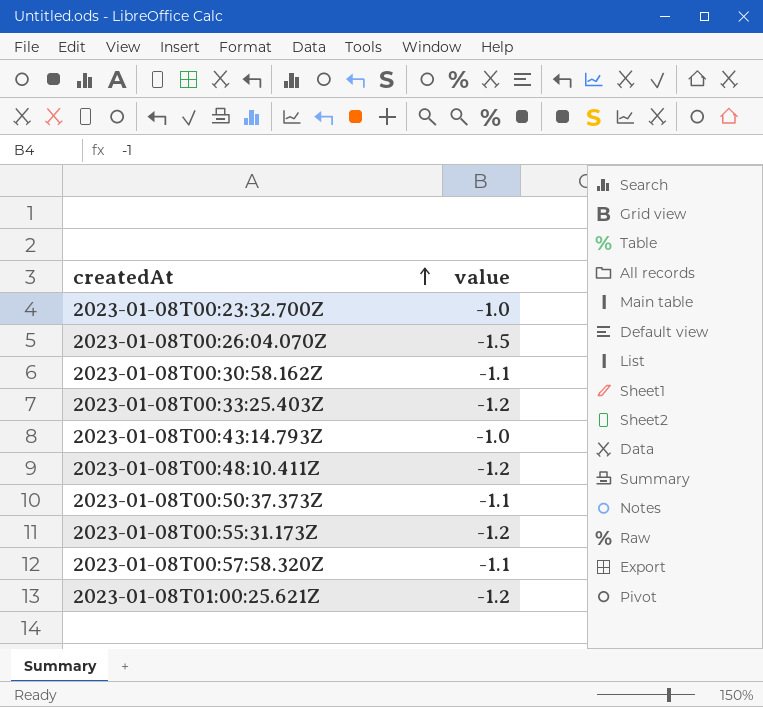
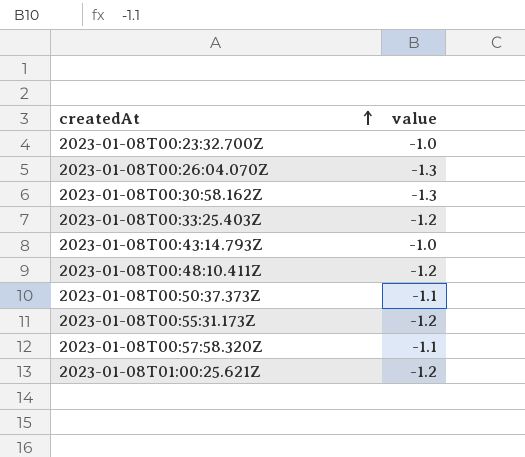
2023-01-08T00:26:04.070Z | value: -1.5 -> -1.3
2023-01-08T00:30:58.162Z | value: -1.1 -> -1.3

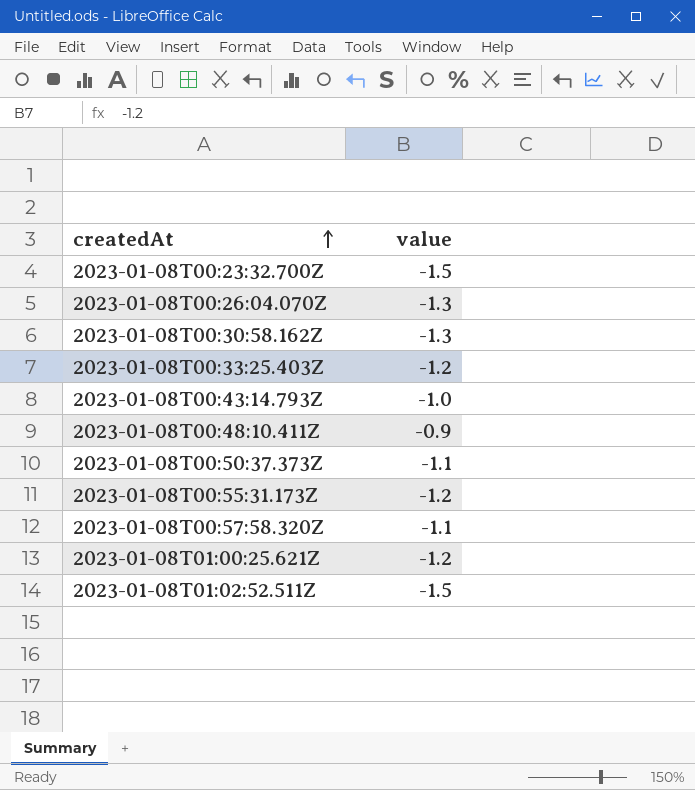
2023-01-08T00:23:32.700Z | value: -1.0 -> -1.5
2023-01-08T00:48:10.411Z | value: -1.2 -> -0.9
row 2023-01-08T01:02:52.511Z: none -> -1.5

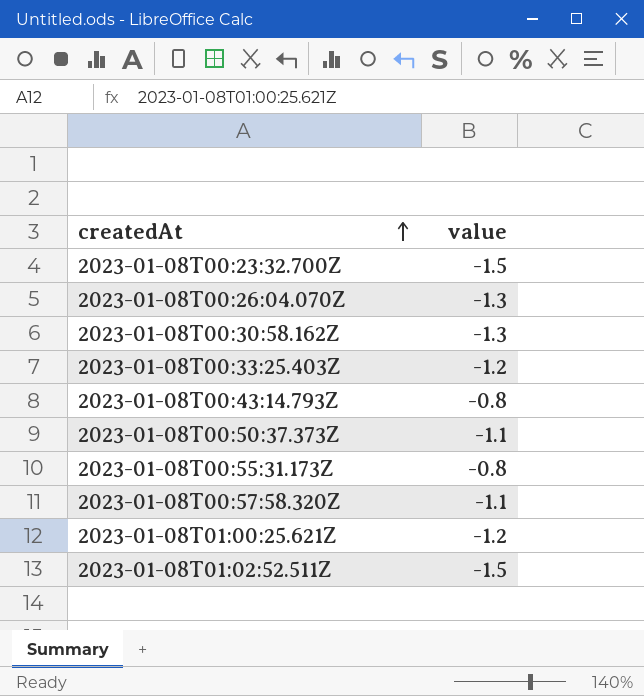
row 2023-01-08T00:48:10.411Z: -0.9 -> none
2023-01-08T00:43:14.793Z | value: -1.0 -> -0.8
2023-01-08T00:55:31.173Z | value: -1.2 -> -0.8

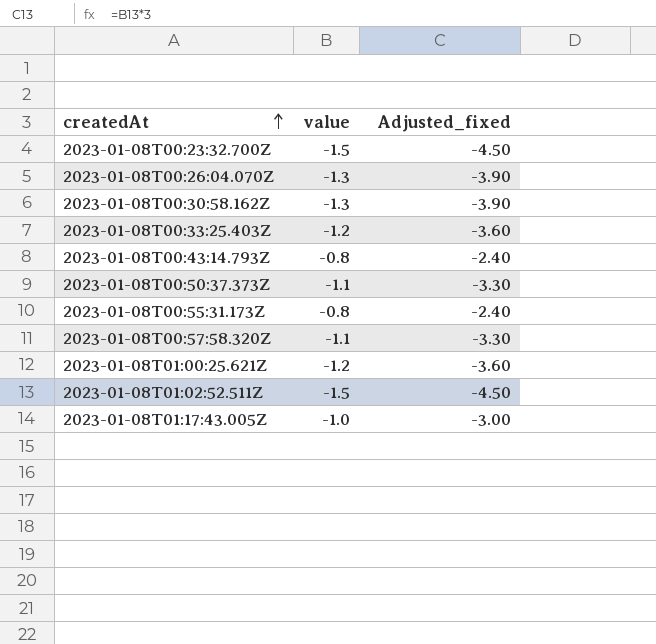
column Adjusted_fixed | formula: none -> [value] * 3
row 2023-01-08T01:17:43.005Z: none -> -1.0 | -3.00

